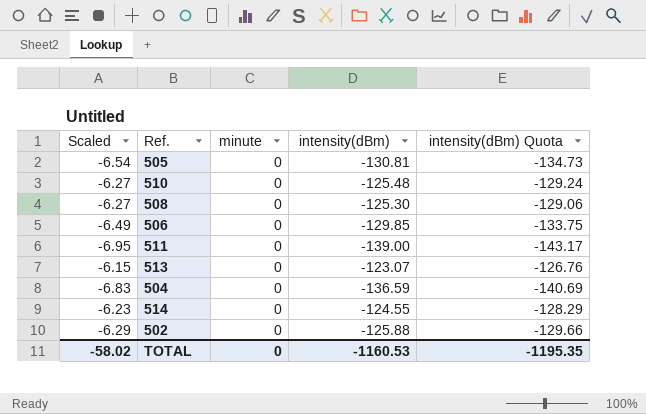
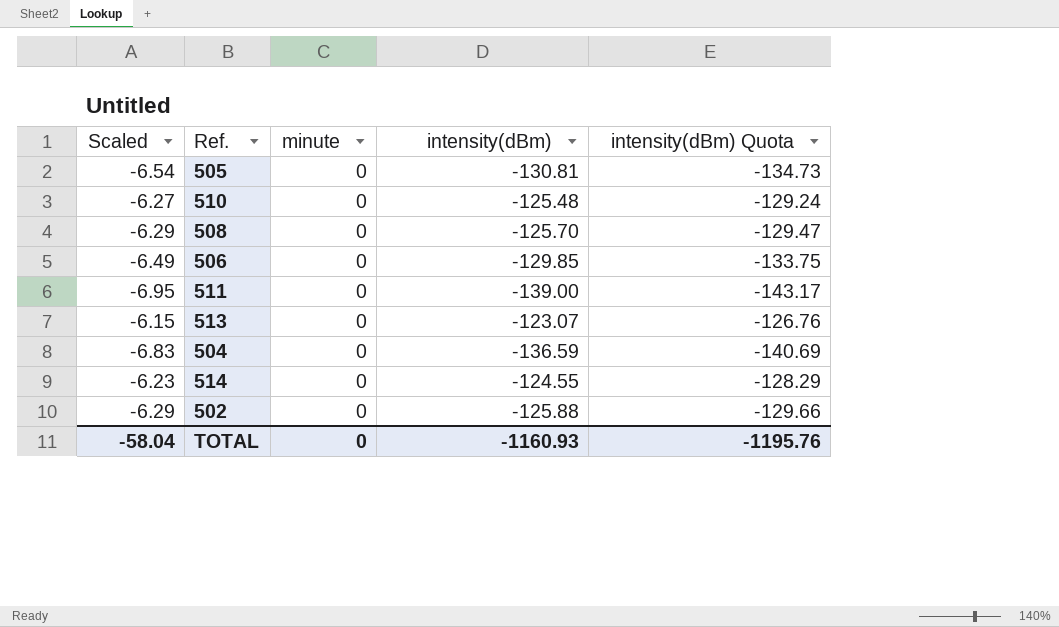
508 | Scaled: -6.27 -> -6.29
508 | intensity(dBm): -125.30 -> -125.70
508 | intensity(dBm) Quota: -129.06 -> -129.47
TOTAL | Scaled: -58.02 -> -58.04
TOTAL | intensity(dBm): -1160.53 -> -1160.93
TOTAL | intensity(dBm) Quota: -1195.35 -> -1195.76

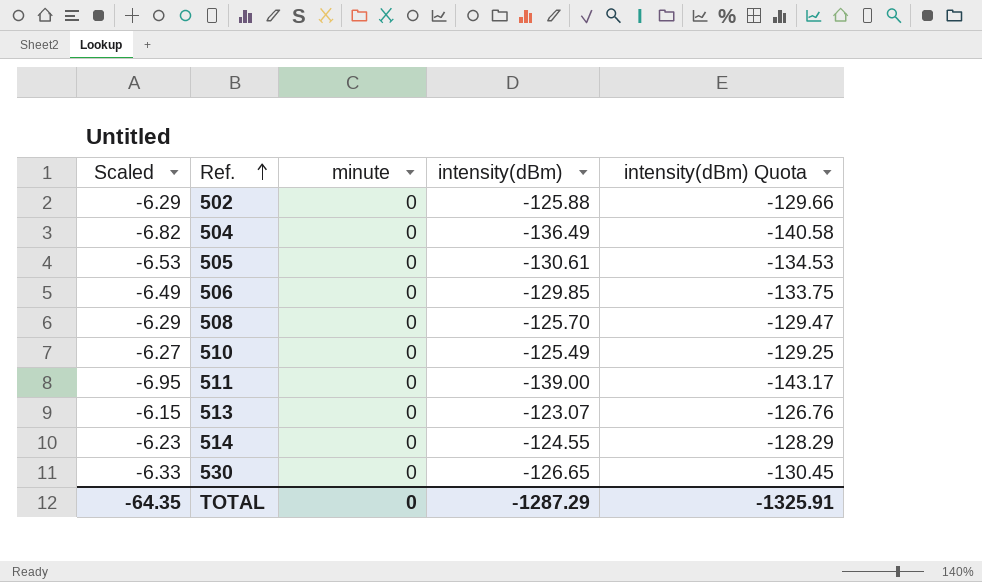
row order: none -> Ref. ascending
504 | Scaled: -6.83 -> -6.82
504 | intensity(dBm): -136.59 -> -136.49
504 | intensity(dBm) Quota: -140.69 -> -140.58
505 | Scaled: -6.54 -> -6.53
505 | intensity(dBm): -130.81 -> -130.61
505 | intensity(dBm) Quota: -134.73 -> -134.53
510 | intensity(dBm): -125.48 -> -125.49
510 | intensity(dBm) Quota: -129.24 -> -129.25
row 530: none -> -6.33 | 0 | -126.65 | -130.45
TOTAL | Scaled: -58.04 -> -64.35
TOTAL | intensity(dBm): -1160.93 -> -1287.29
TOTAL | intensity(dBm) Quota: -1195.76 -> -1325.91

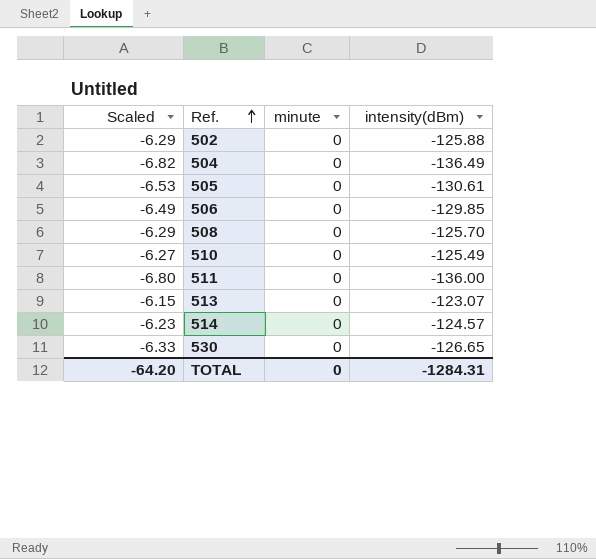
column intensity(dBm) Quota | formula: [intensity(dBm)] * 1.03 -> none
511 | Scaled: -6.95 -> -6.80
511 | intensity(dBm): -139.00 -> -136.00
514 | intensity(dBm): -124.55 -> -124.57
TOTAL | Scaled: -64.35 -> -64.20
TOTAL | intensity(dBm): -1287.29 -> -1284.31

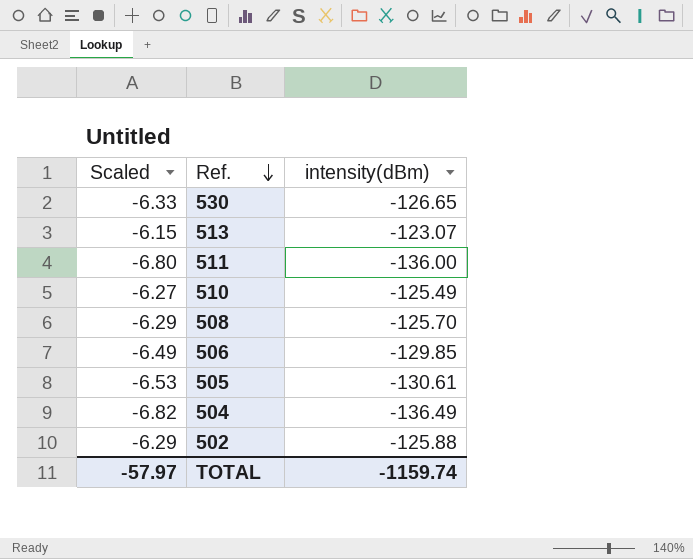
row order: Ref. ascending -> Ref. descending
column minute | position: 3 -> none
row 514: -6.23 | 0 | -124.57 -> none
TOTAL | Scaled: -64.20 -> -57.97
TOTAL | intensity(dBm): -1284.31 -> -1159.74

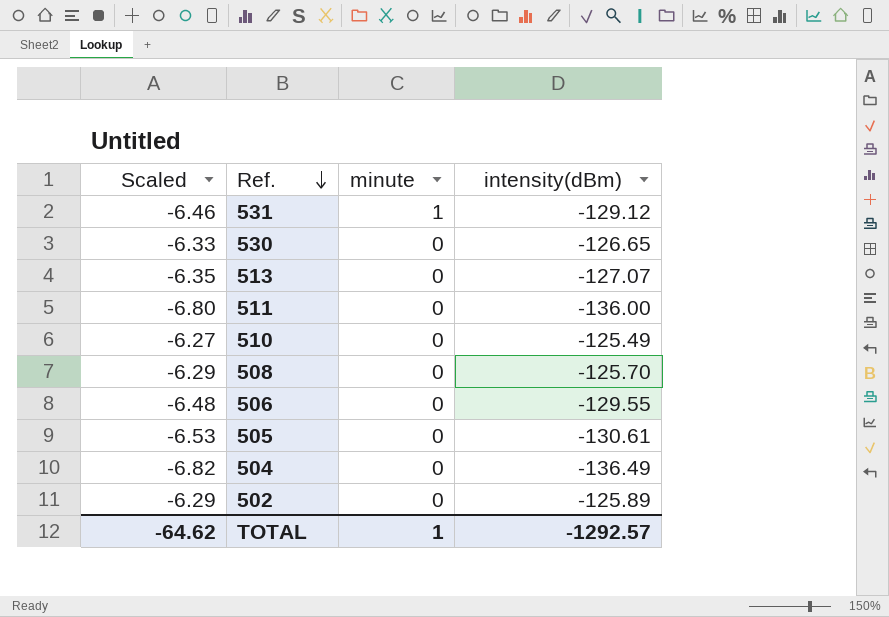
column minute | position: none -> 3
row 531: none -> -6.46 | 1 | -129.12
513 | Scaled: -6.15 -> -6.35
513 | intensity(dBm): -123.07 -> -127.07
506 | Scaled: -6.49 -> -6.48
506 | intensity(dBm): -129.85 -> -129.55
502 | intensity(dBm): -125.88 -> -125.89
TOTAL | Scaled: -57.97 -> -64.62
TOTAL | intensity(dBm): -1159.74 -> -1292.57

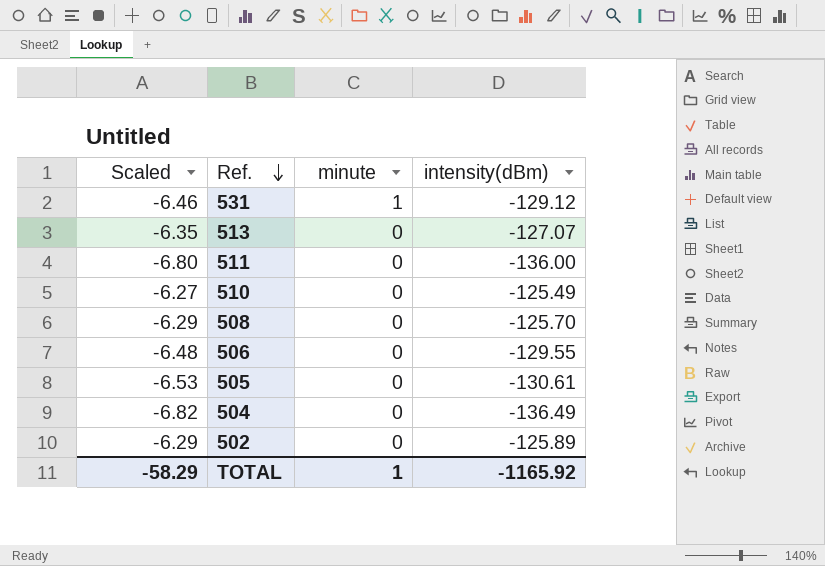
row 530: -6.33 | 0 | -126.65 -> none
TOTAL | Scaled: -64.62 -> -58.29
TOTAL | intensity(dBm): -1292.57 -> -1165.92

